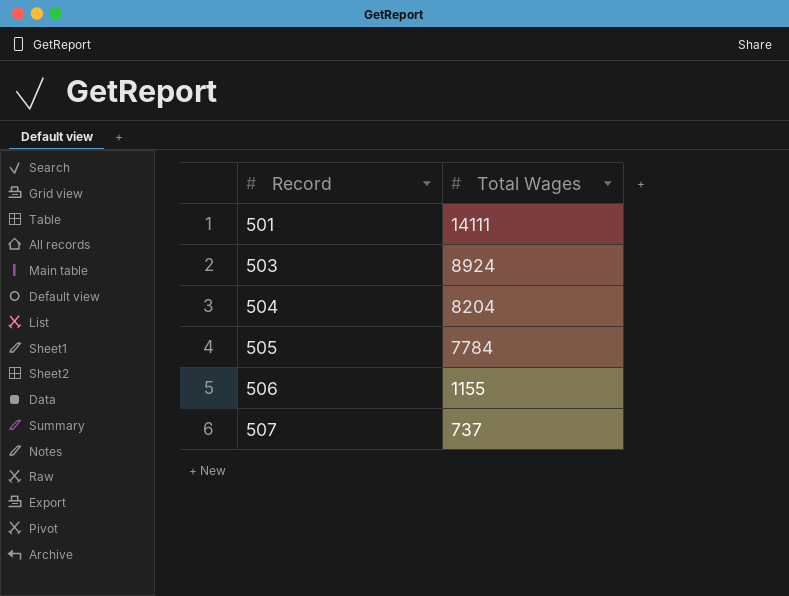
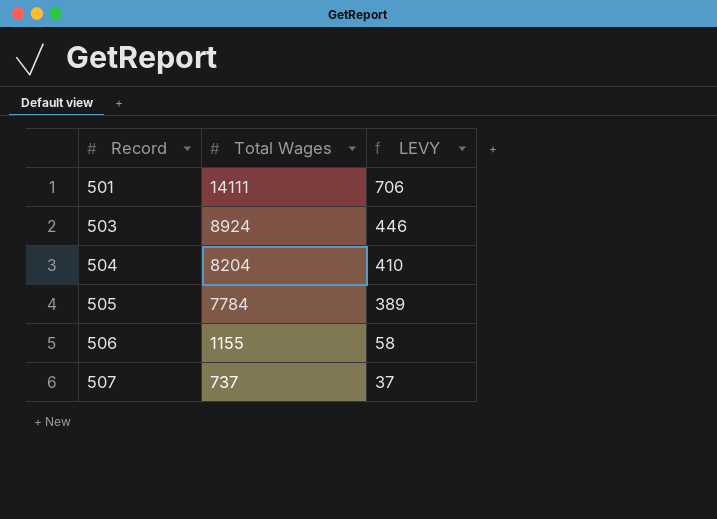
column LEVY | formula: none -> [Total Wages] * 0.05

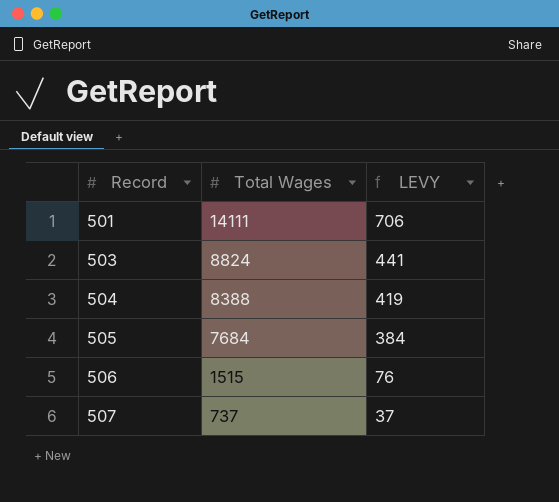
503 | Total Wages: 8924 -> 8824
503 | LEVY: 446 -> 441
504 | Total Wages: 8204 -> 8388
504 | LEVY: 410 -> 419
505 | Total Wages: 7784 -> 7684
505 | LEVY: 389 -> 384
506 | Total Wages: 1155 -> 1515
506 | LEVY: 58 -> 76

